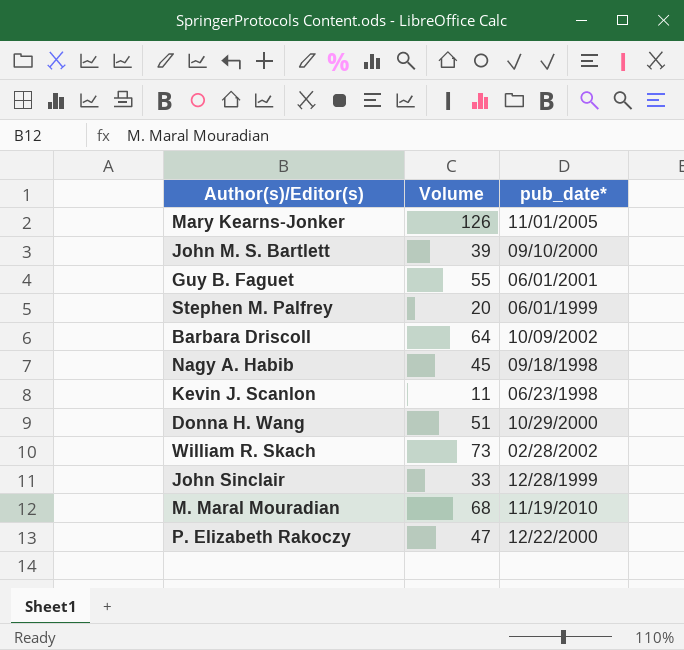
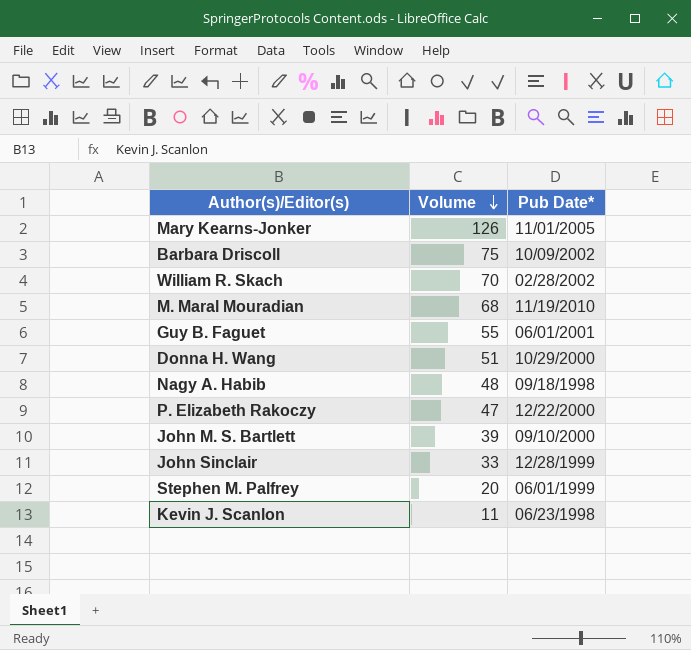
row order: none -> Volume descending
column name: pub_date* -> Pub Date*
Barbara Driscoll | Volume: 64 -> 75
William R. Skach | Volume: 73 -> 70
Nagy A. Habib | Volume: 45 -> 48

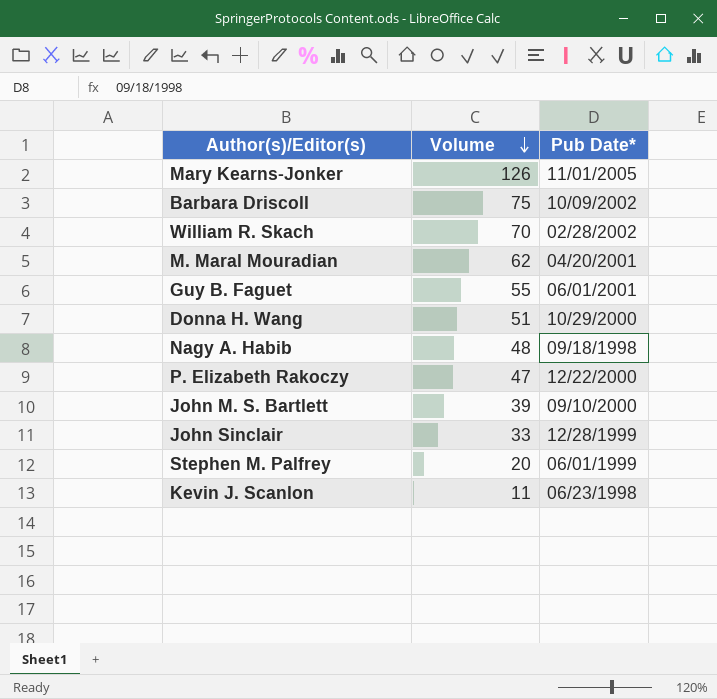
M. Maral Mouradian | Volume: 68 -> 62
M. Maral Mouradian | Pub Date*: 11/19/2010 -> 04/20/2001

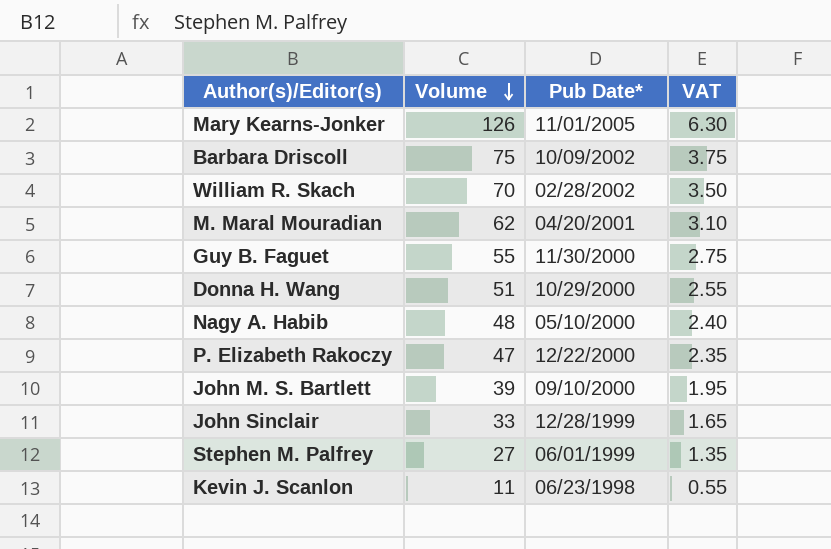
column VAT | formula: none -> [Volume] * 0.05
Guy B. Faguet | Pub Date*: 06/01/2001 -> 11/30/2000
Nagy A. Habib | Pub Date*: 09/18/1998 -> 05/10/2000
Stephen M. Palfrey | Volume: 20 -> 27

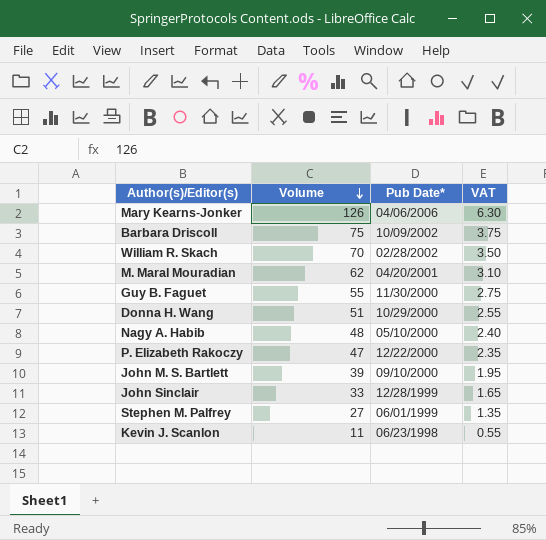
Mary Kearns-Jonker | Pub Date*: 11/01/2005 -> 04/06/2006

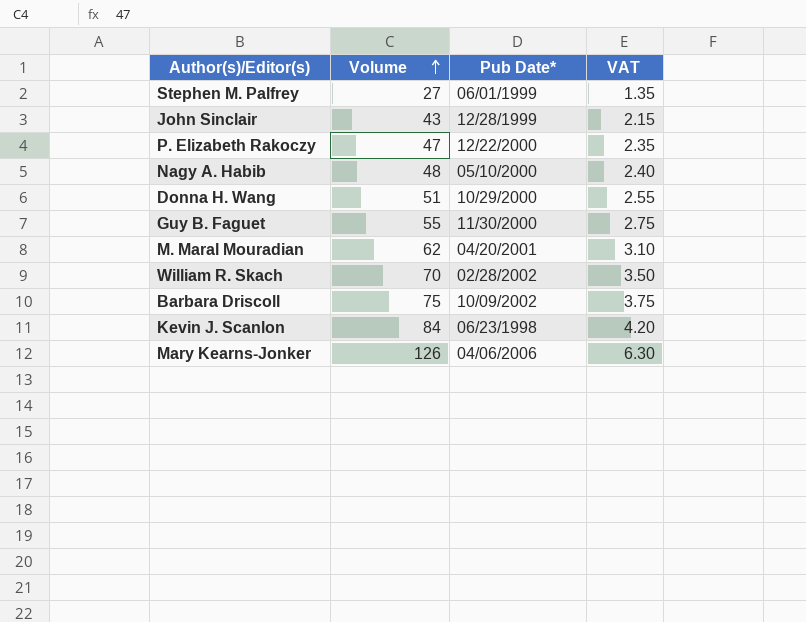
row order: Volume descending -> Volume ascending
row John M. S. Bartlett: 39 | 09/10/2000 | 1.95 -> none
John Sinclair | Volume: 33 -> 43
John Sinclair | VAT: 1.65 -> 2.15
Kevin J. Scanlon | Volume: 11 -> 84
Kevin J. Scanlon | VAT: 0.55 -> 4.20

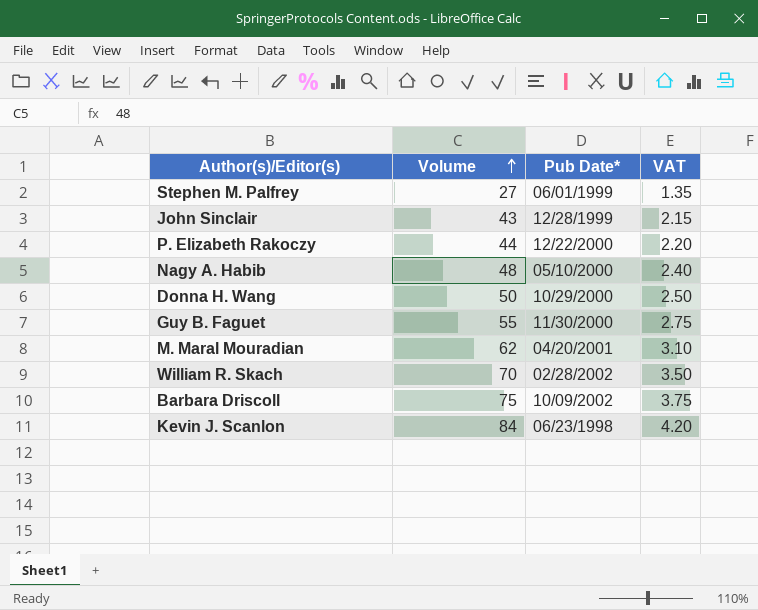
row Mary Kearns-Jonker: 126 | 04/06/2006 | 6.30 -> none
P. Elizabeth Rakoczy | Volume: 47 -> 44
P. Elizabeth Rakoczy | VAT: 2.35 -> 2.20
Donna H. Wang | Volume: 51 -> 50
Donna H. Wang | VAT: 2.55 -> 2.50

